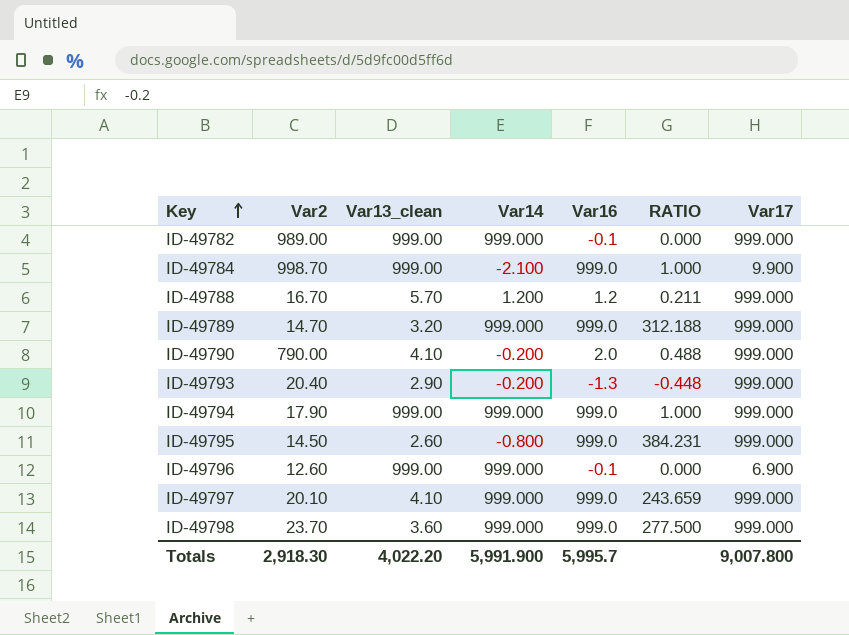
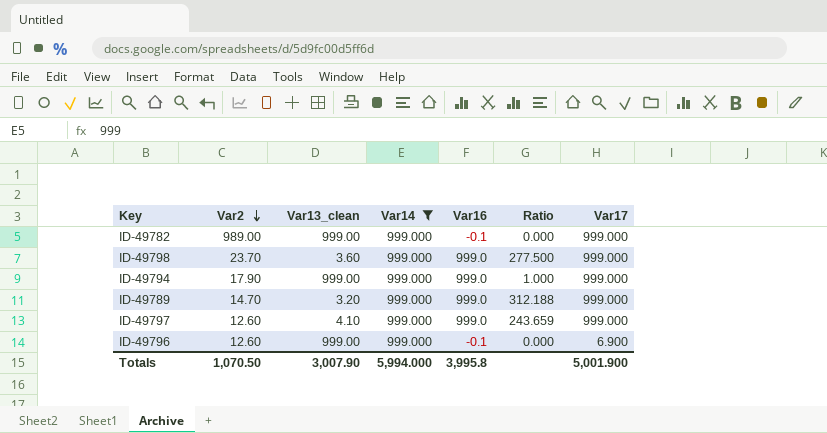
filter: none -> Var14 = 999.000
row order: Key ascending -> Var2 descending
column name: RATIO -> Ratio
ID-49797 | Var2: 20.10 -> 12.60
Totals | Var2: 2,918.30 -> 1,070.50
Totals | Var13_clean: 4,022.20 -> 3,007.90
Totals | Var14: 5,991.900 -> 5,994.000
Totals | Var16: 5,995.7 -> 3,995.8
Totals | Var17: 9,007.800 -> 5,001.900

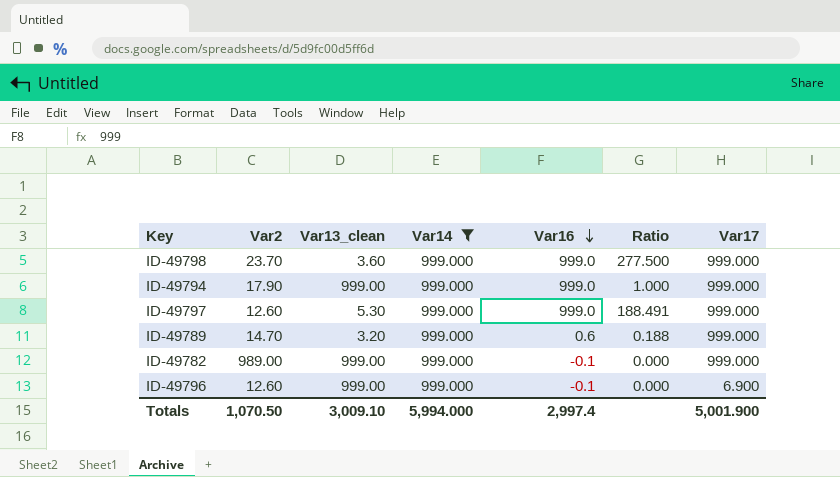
row order: Var2 descending -> Var16 descending
ID-49797 | Var13_clean: 4.10 -> 5.30
ID-49797 | Ratio: 243.659 -> 188.491
ID-49789 | Var16: 999.0 -> 0.6
ID-49789 | Ratio: 312.188 -> 0.188
Totals | Var13_clean: 3,007.90 -> 3,009.10
Totals | Var16: 3,995.8 -> 2,997.4

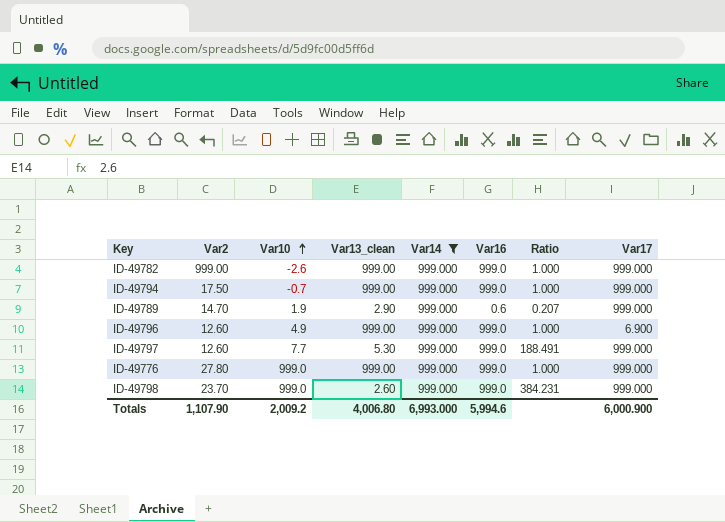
row order: Var16 descending -> Var10 ascending
column Var10 | position: none -> 3
ID-49782 | Var2: 989.00 -> 999.00
ID-49782 | Var16: -0.1 -> 999.0
ID-49782 | Ratio: 0.000 -> 1.000
ID-49794 | Var2: 17.90 -> 17.50
ID-49789 | Var13_clean: 3.20 -> 2.90
ID-49789 | Ratio: 0.188 -> 0.207
ID-49796 | Var16: -0.1 -> 999.0
ID-49796 | Ratio: 0.000 -> 1.000
row ID-49776: none -> 27.80 | 999.0 | 999.00 | 999.000 | 999.0 | 1.000 | 999.000
ID-49798 | Var13_clean: 3.60 -> 2.60
ID-49798 | Ratio: 277.500 -> 384.231
Totals | Var2: 1,070.50 -> 1,107.90
Totals | Var13_clean: 3,009.10 -> 4,006.80
Totals | Var14: 5,994.000 -> 6,993.000
Totals | Var16: 2,997.4 -> 5,994.6
Totals | Var17: 5,001.900 -> 6,000.900

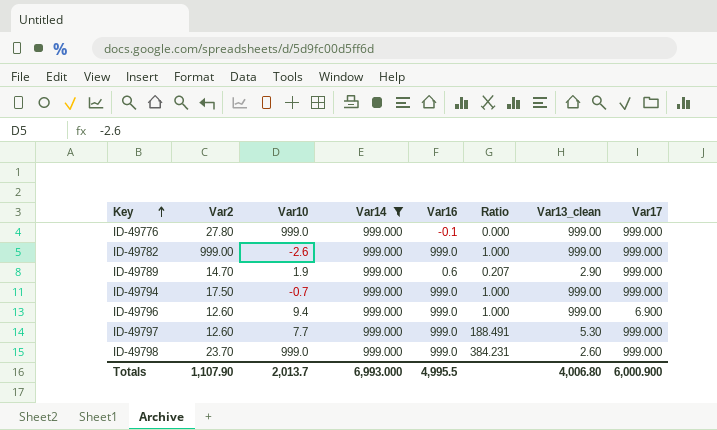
row order: Var10 ascending -> Key ascending
column Var13_clean | position: 4 -> 7
ID-49776 | Var16: 999.0 -> -0.1
ID-49776 | Ratio: 1.000 -> 0.000
ID-49796 | Var10: 4.9 -> 9.4
Totals | Var10: 2,009.2 -> 2,013.7
Totals | Var16: 5,994.6 -> 4,995.5

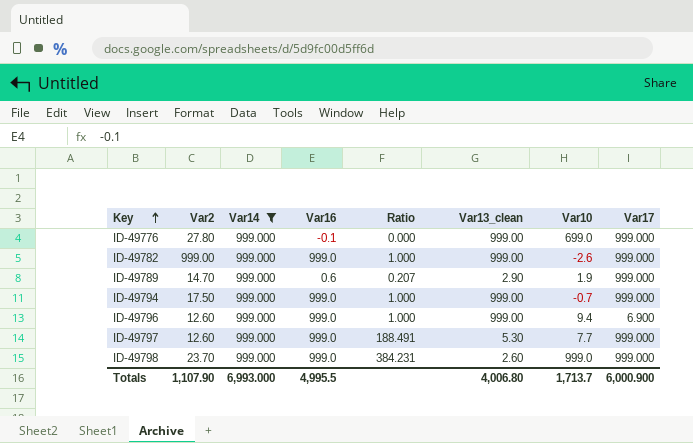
column Var10 | position: 3 -> 7
ID-49776 | Var10: 999.0 -> 699.0
Totals | Var10: 2,013.7 -> 1,713.7

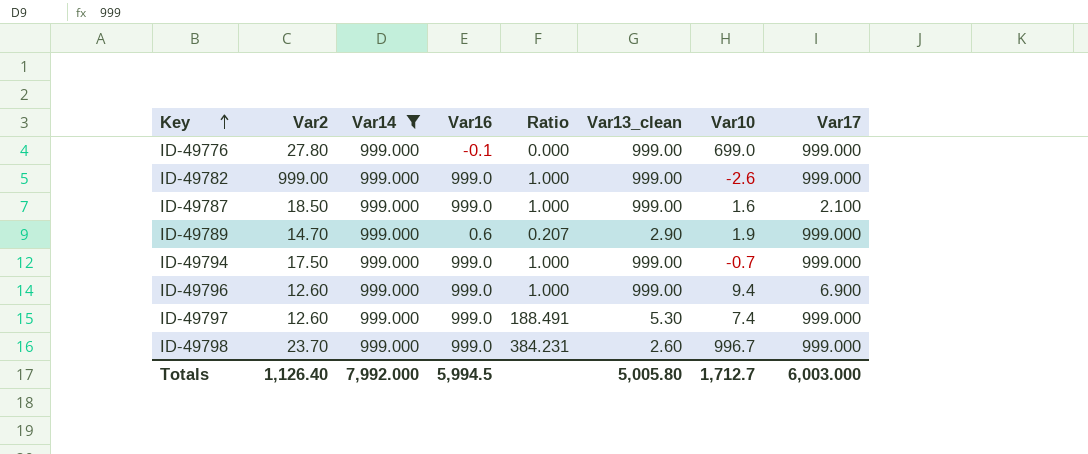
row ID-49787: none -> 18.50 | 999.000 | 999.0 | 1.000 | 999.00 | 1.6 | 2.100
ID-49797 | Var10: 7.7 -> 7.4
ID-49798 | Var10: 999.0 -> 996.7
Totals | Var2: 1,107.90 -> 1,126.40
Totals | Var14: 6,993.000 -> 7,992.000
Totals | Var16: 4,995.5 -> 5,994.5
Totals | Var13_clean: 4,006.80 -> 5,005.80
Totals | Var10: 1,713.7 -> 1,712.7
Totals | Var17: 6,000.900 -> 6,003.000

